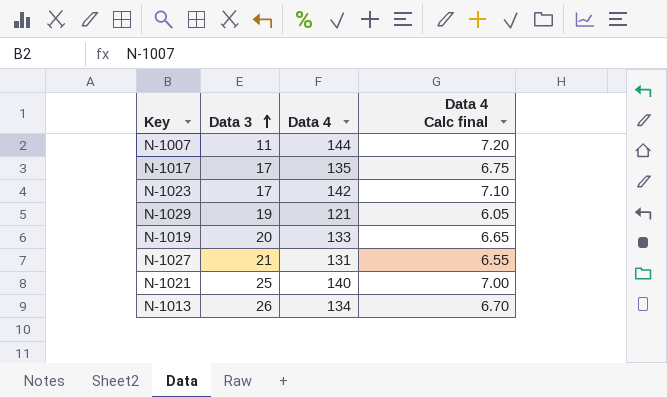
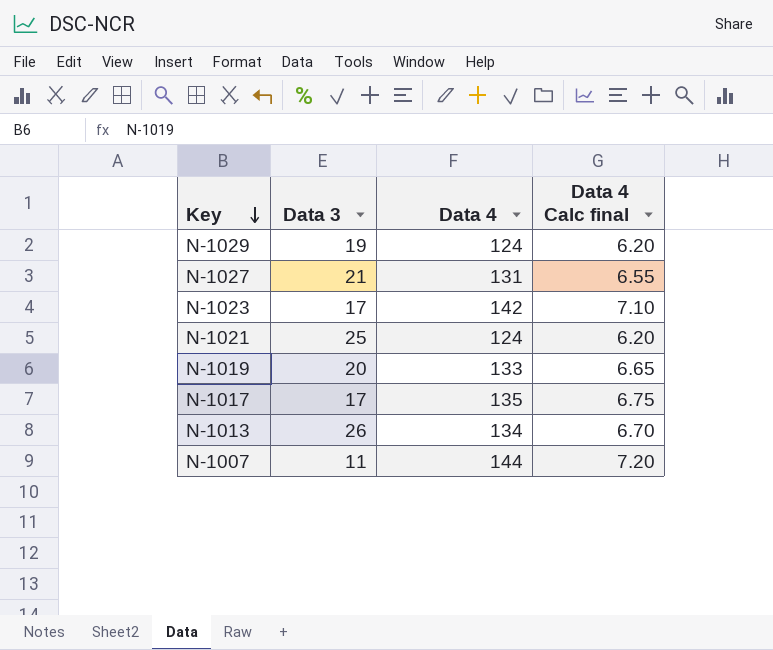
row order: Data 3 ascending -> Key descending
N-1029 | Data 4: 121 -> 124
N-1029 | Data 4 Calc final: 6.05 -> 6.20
N-1021 | Data 4: 140 -> 124
N-1021 | Data 4 Calc final: 7.00 -> 6.20

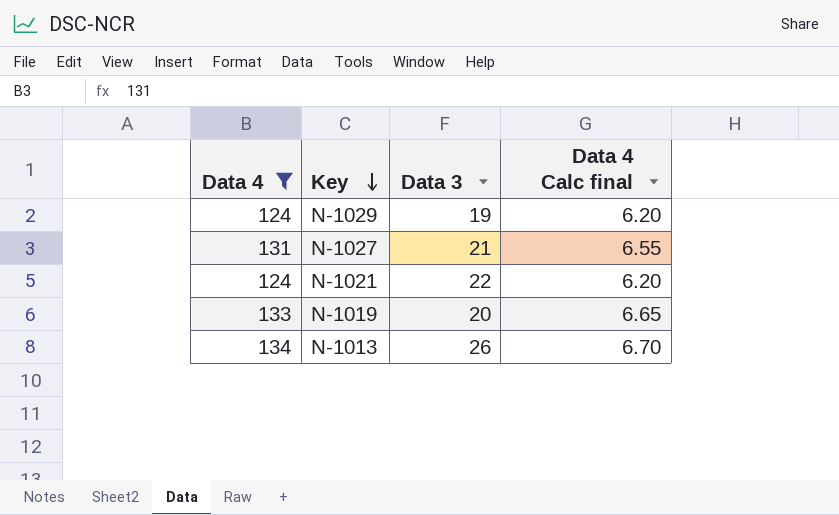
filter: none -> Data 4 <= 134
column Data 4 | position: 3 -> 1
N-1021 | Data 3: 25 -> 22

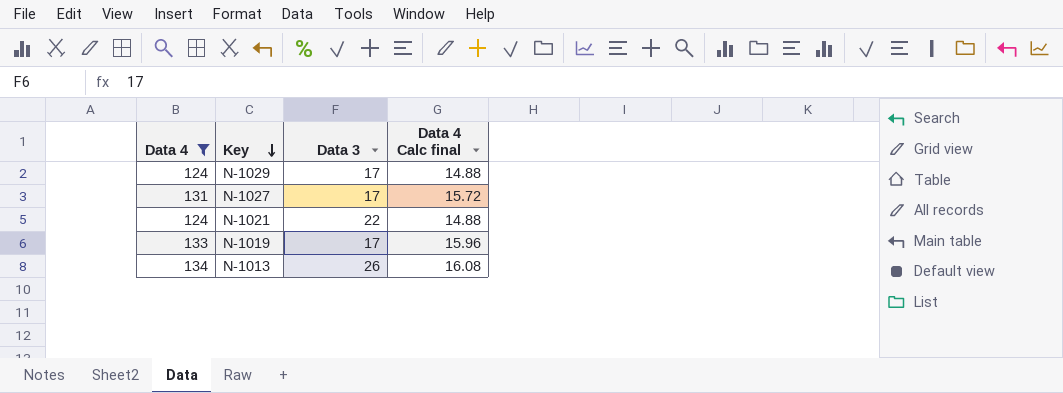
column Data 4 Calc final | formula: [Data 4] * 0.05 -> [Data 4] * 0.12
N-1029 | Data 3: 19 -> 17
N-1027 | Data 3: 21 -> 17
N-1019 | Data 3: 20 -> 17

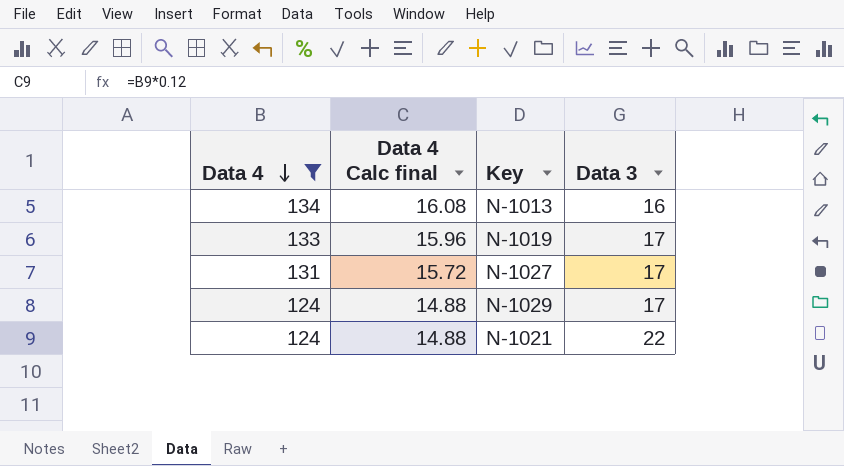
row order: Key descending -> Data 4 descending
column Data 4 Calc final | position: 4 -> 2
N-1013 | Data 3: 26 -> 16

